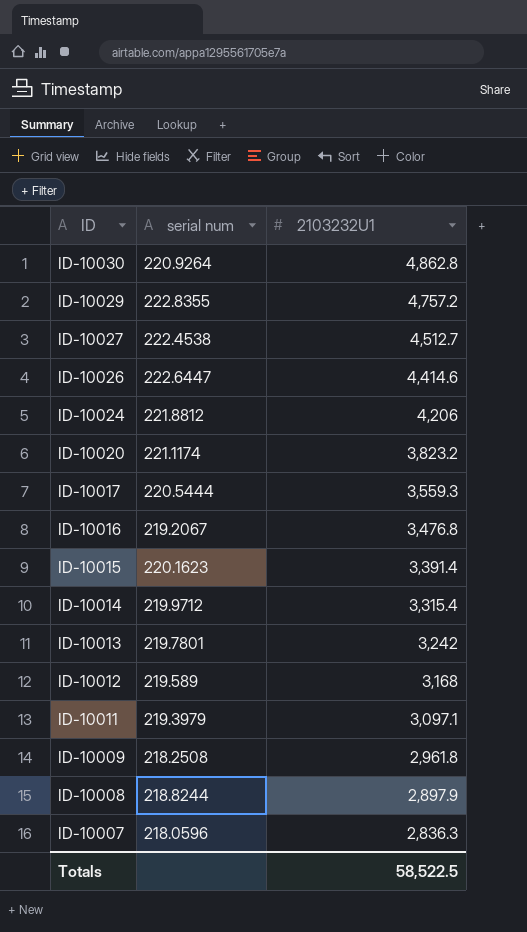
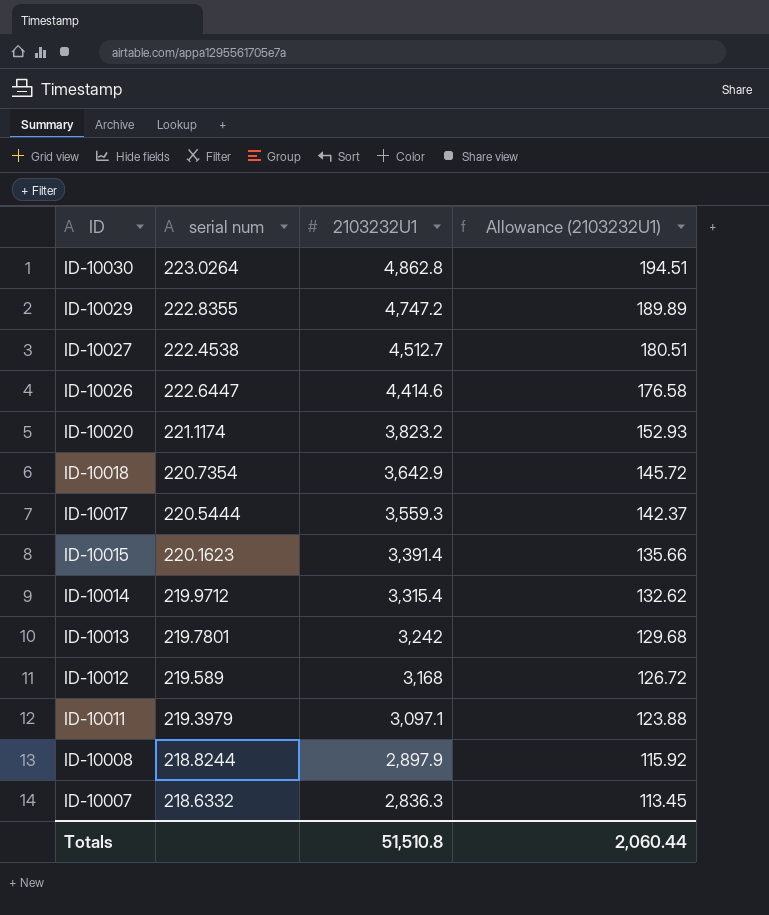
column Allowance (2103232U1) | formula: none -> [2103232U1] * 0.04
row ID-10024: 221.8812 | 4,206 -> none
row ID-10016: 219.2067 | 3,476.8 -> none
row ID-10009: 218.2508 | 2,961.8 -> none
ID-10030 | serial num: 220.9264 -> 223.0264
ID-10029 | 2103232U1: 4,757.2 -> 4,747.2
row ID-10018: none -> 220.7354 | 3,642.9 | 145.72
ID-10007 | serial num: 218.0596 -> 218.6332
Totals | 2103232U1: 58,522.5 -> 51,510.8

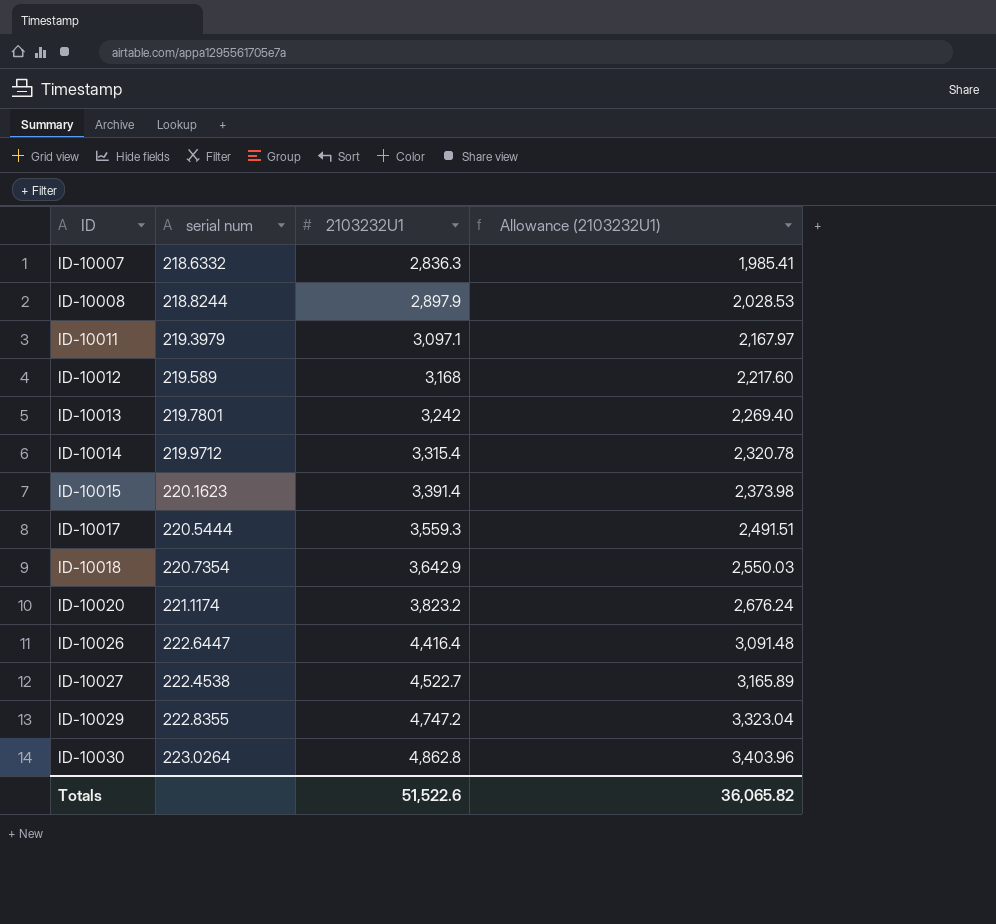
row order: ID descending -> ID ascending
column Allowance (2103232U1) | formula: [2103232U1] * 0.04 -> [2103232U1] * 0.7
ID-10026 | 2103232U1: 4,414.6 -> 4,416.4
ID-10027 | 2103232U1: 4,512.7 -> 4,522.7
Totals | 2103232U1: 51,510.8 -> 51,522.6
Totals | Allowance (2103232U1): 2,060.44 -> 36,065.82

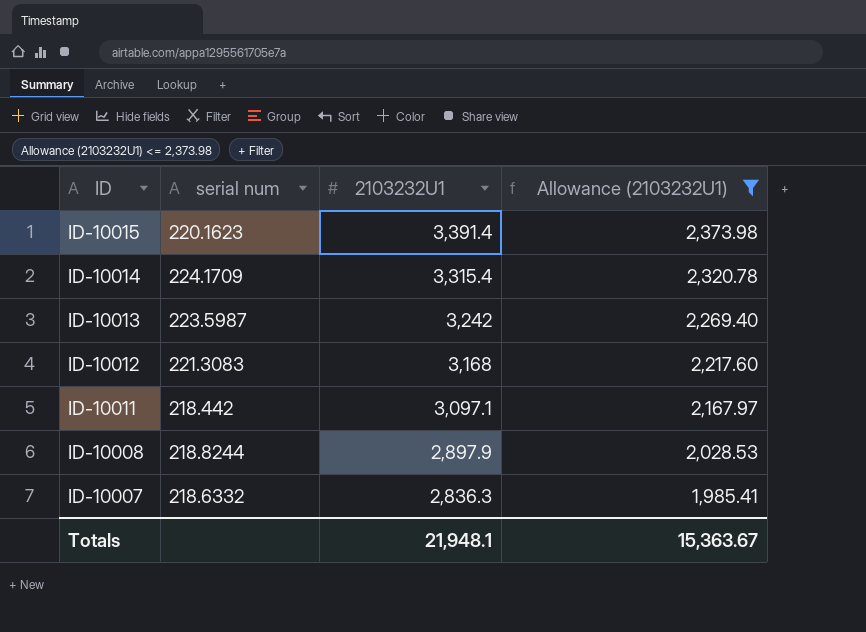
filter: none -> Allowance (2103232U1) <= 2,373.98
row order: ID ascending -> ID descending
ID-10014 | serial num: 219.9712 -> 224.1709
ID-10013 | serial num: 219.7801 -> 223.5987
ID-10012 | serial num: 219.589 -> 221.3083
ID-10011 | serial num: 219.3979 -> 218.442
Totals | 2103232U1: 51,522.6 -> 21,948.1
Totals | Allowance (2103232U1): 36,065.82 -> 15,363.67

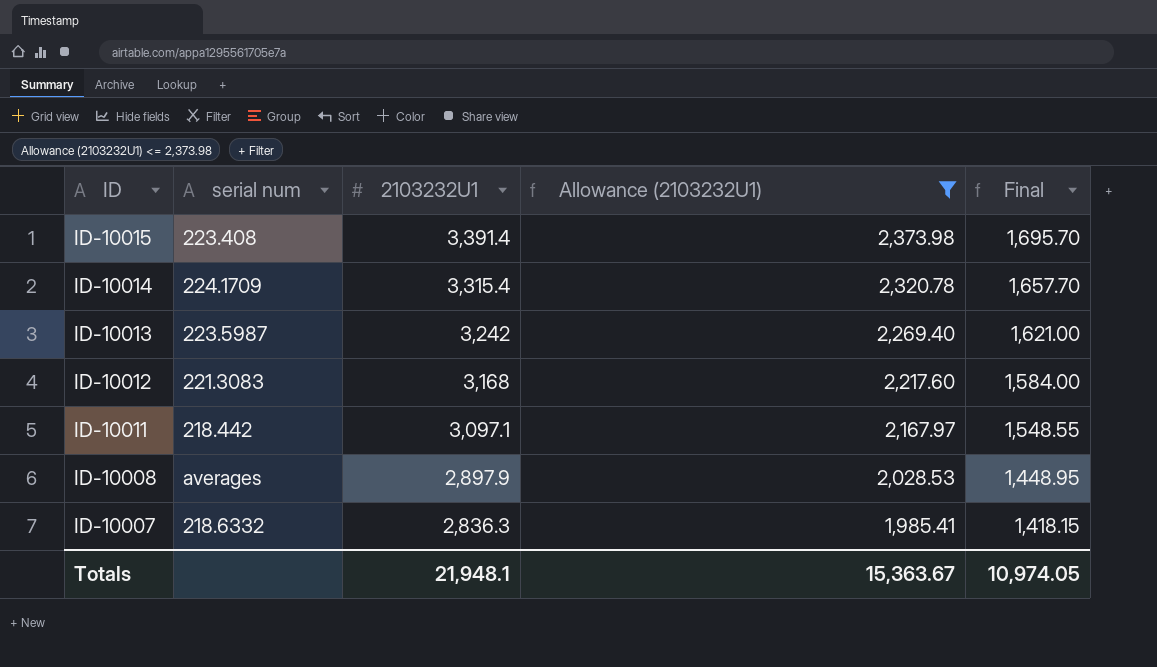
column Final | formula: none -> [2103232U1] * 0.5
ID-10015 | serial num: 220.1623 -> 223.408
ID-10008 | serial num: 218.8244 -> averages

